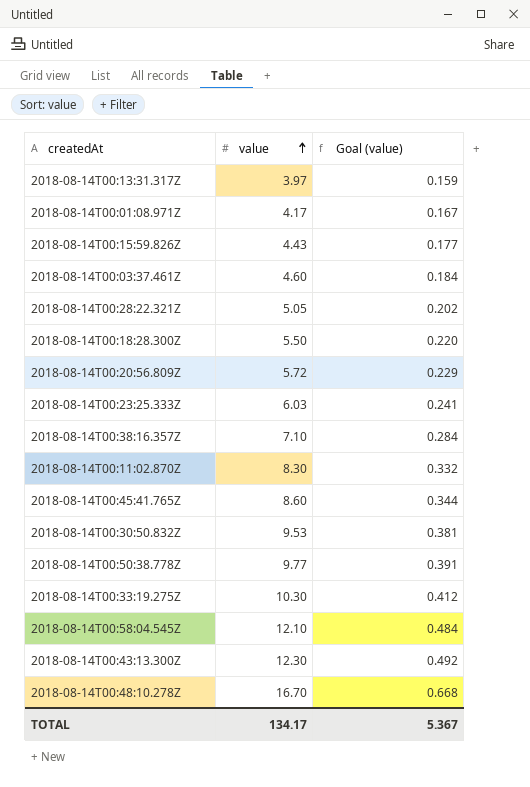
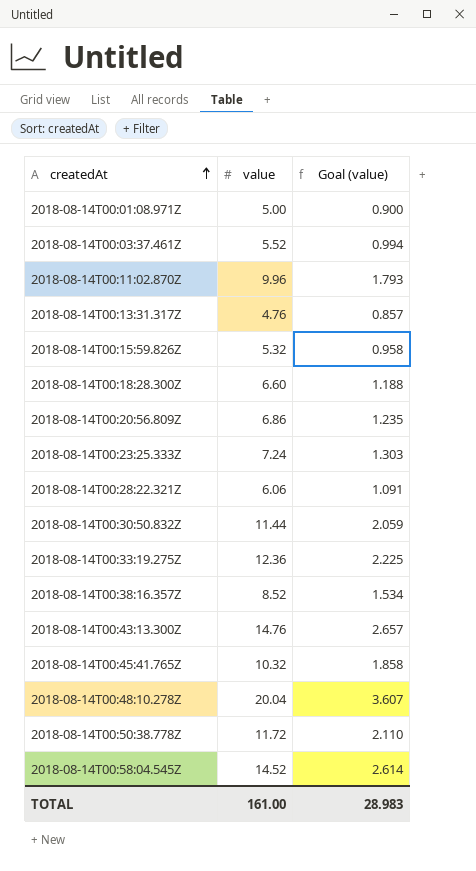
row order: value ascending -> createdAt ascending
column Goal (value) | formula: [value] * 0.04 -> [value] * 0.18
2018-08-14T00:01:08.971Z | value: 4.17 -> 5.00
2018-08-14T00:03:37.461Z | value: 4.60 -> 5.52
2018-08-14T00:11:02.870Z | value: 8.30 -> 9.96
2018-08-14T00:13:31.317Z | value: 3.97 -> 4.76
2018-08-14T00:15:59.826Z | value: 4.43 -> 5.32
2018-08-14T00:18:28.300Z | value: 5.50 -> 6.60
2018-08-14T00:20:56.809Z | value: 5.72 -> 6.86
2018-08-14T00:23:25.333Z | value: 6.03 -> 7.24
2018-08-14T00:28:22.321Z | value: 5.05 -> 6.06
2018-08-14T00:30:50.832Z | value: 9.53 -> 11.44
2018-08-14T00:33:19.275Z | value: 10.30 -> 12.36
2018-08-14T00:38:16.357Z | value: 7.10 -> 8.52
2018-08-14T00:43:13.300Z | value: 12.30 -> 14.76
2018-08-14T00:45:41.765Z | value: 8.60 -> 10.32
2018-08-14T00:48:10.278Z | value: 16.70 -> 20.04
2018-08-14T00:50:38.778Z | value: 9.77 -> 11.72
2018-08-14T00:58:04.545Z | value: 12.10 -> 14.52
TOTAL | value: 134.17 -> 161.00
TOTAL | Goal (value): 5.367 -> 28.983

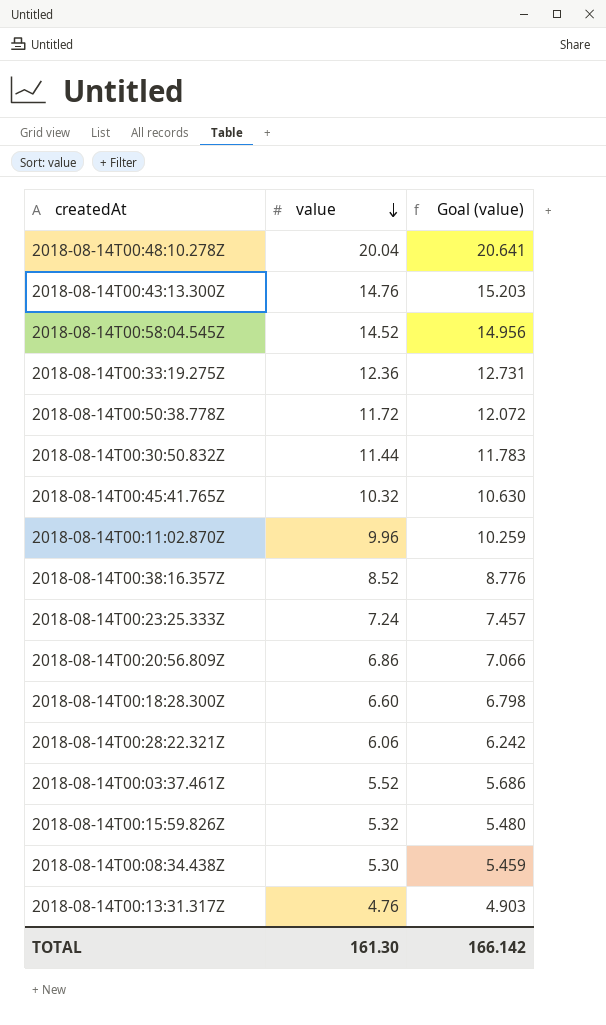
row order: createdAt ascending -> value descending
column Goal (value) | formula: [value] * 0.18 -> [value] * 1.03
row 2018-08-14T00:01:08.971Z: 5.00 | 0.900 -> none
row 2018-08-14T00:08:34.438Z: none -> 5.30 | 5.459
TOTAL | value: 161.00 -> 161.30
TOTAL | Goal (value): 28.983 -> 166.142

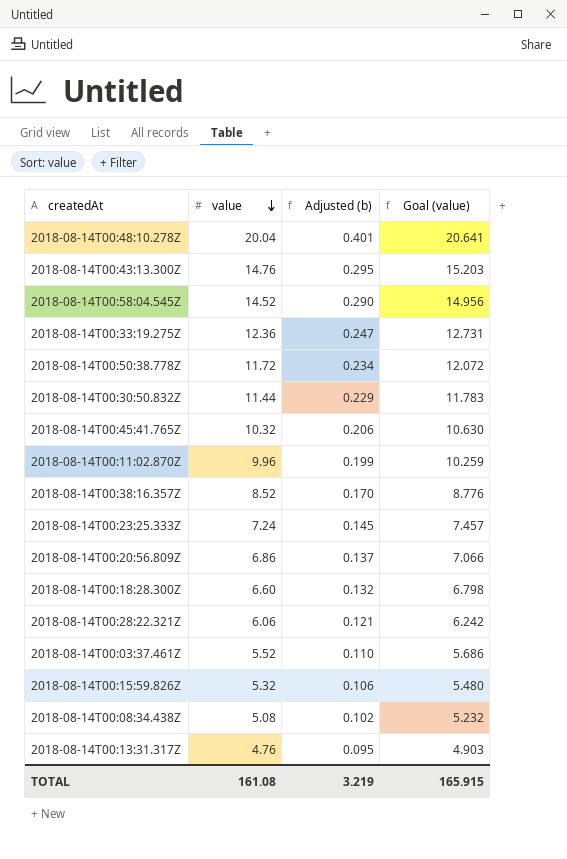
column Adjusted (b) | formula: none -> [value] * 0.02
2018-08-14T00:08:34.438Z | value: 5.30 -> 5.08
2018-08-14T00:08:34.438Z | Goal (value): 5.459 -> 5.232
TOTAL | value: 161.30 -> 161.08
TOTAL | Goal (value): 166.142 -> 165.915

